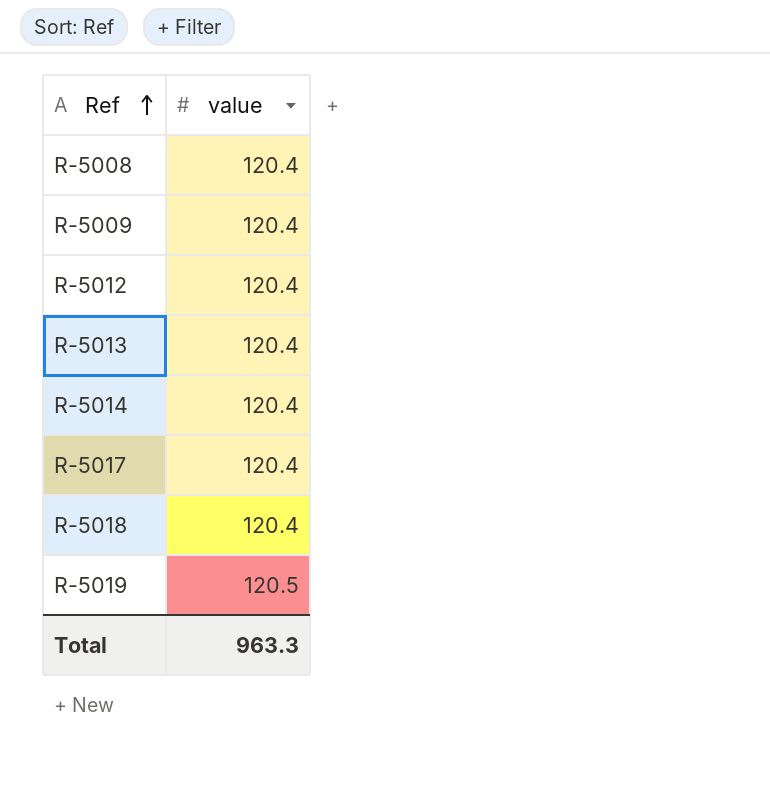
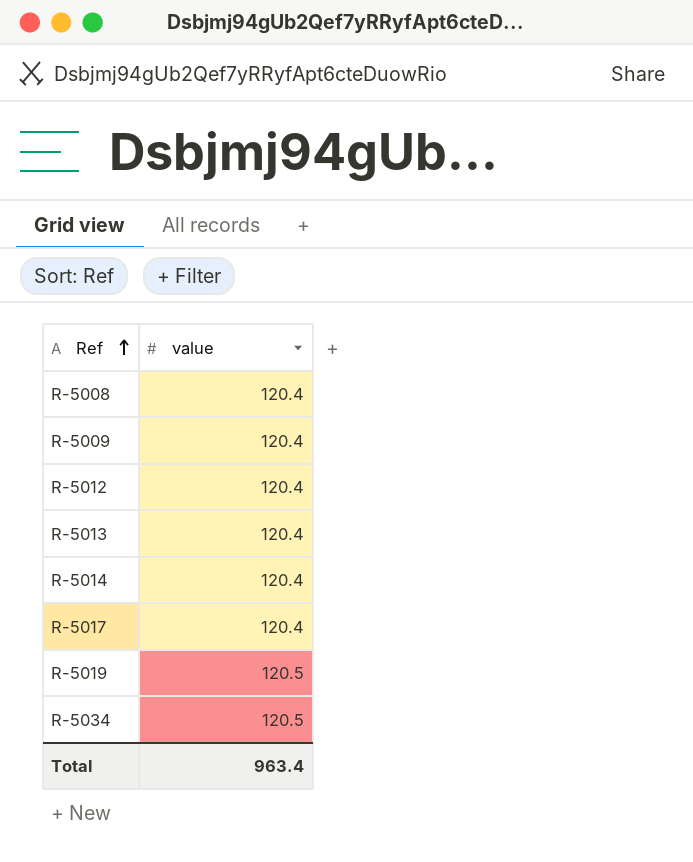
row R-5018: 120.4 -> none
row R-5034: none -> 120.5
Total | value: 963.3 -> 963.4

